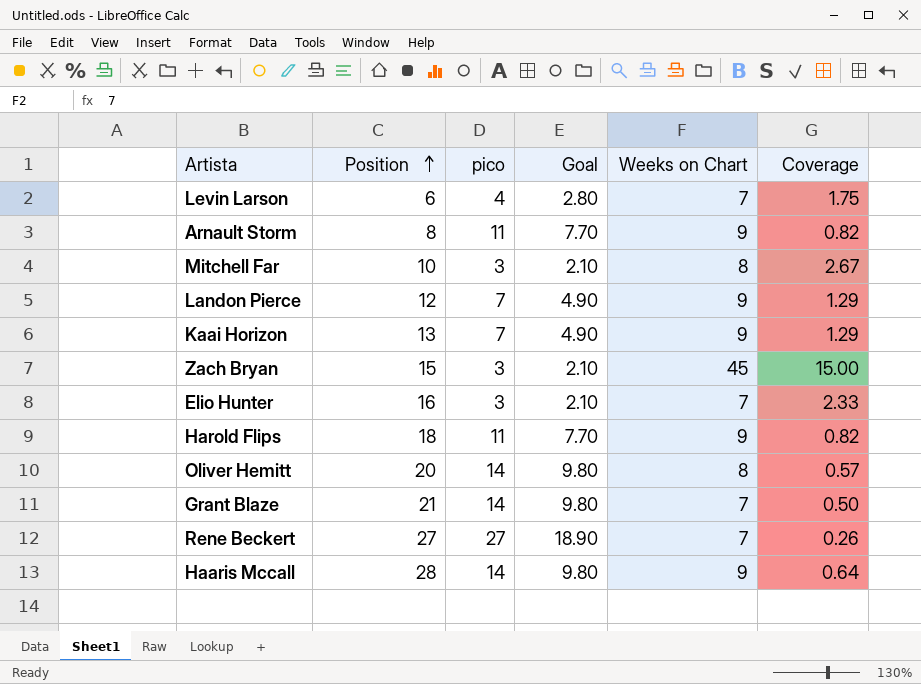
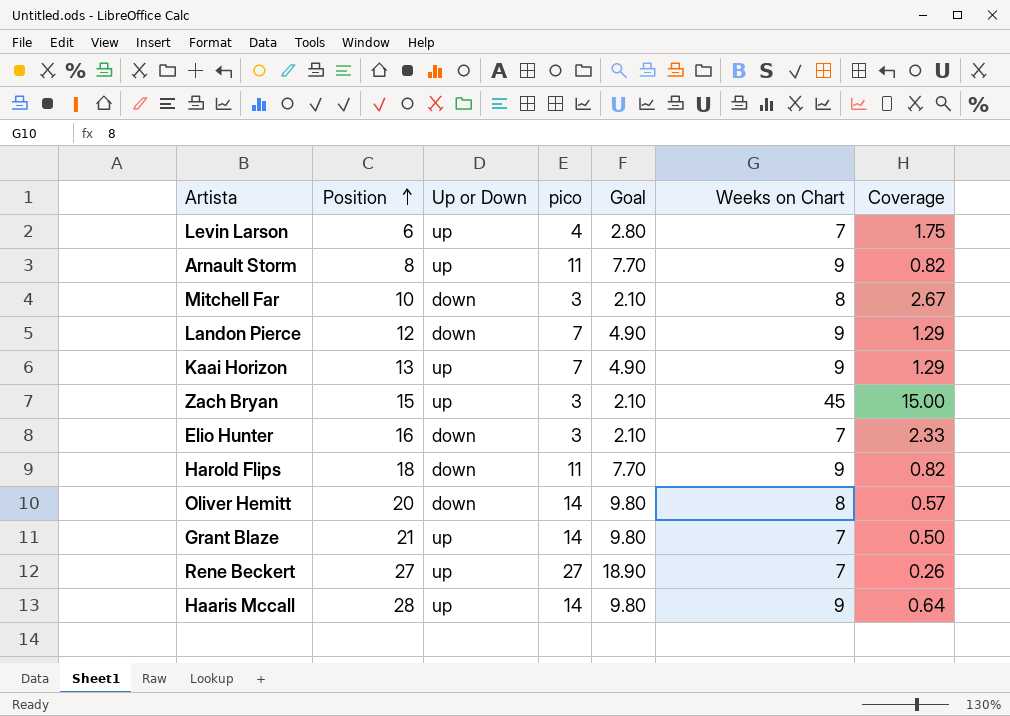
column Up or Down | position: none -> 3

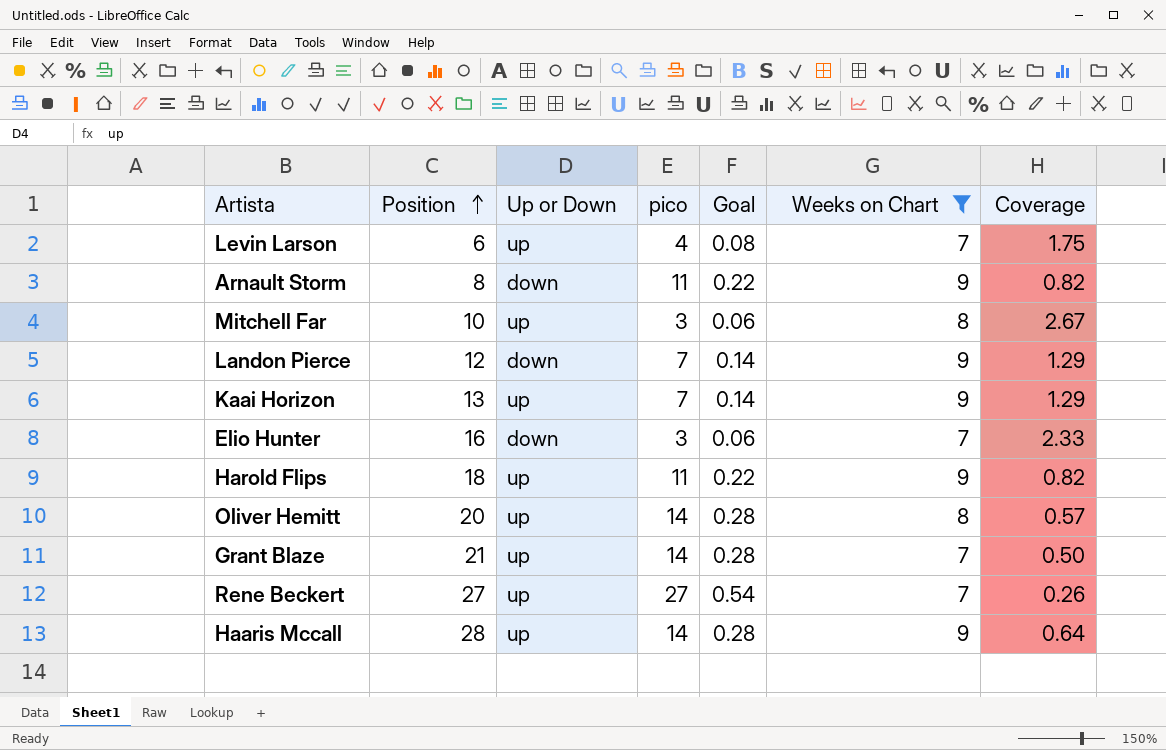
filter: none -> Weeks on Chart != 45
column Goal | formula: [pico] * 0.7 -> [pico] * 0.02
Arnault Storm | Up or Down: up -> down
Mitchell Far | Up or Down: down -> up
Harold Flips | Up or Down: down -> up
Oliver Hemitt | Up or Down: down -> up

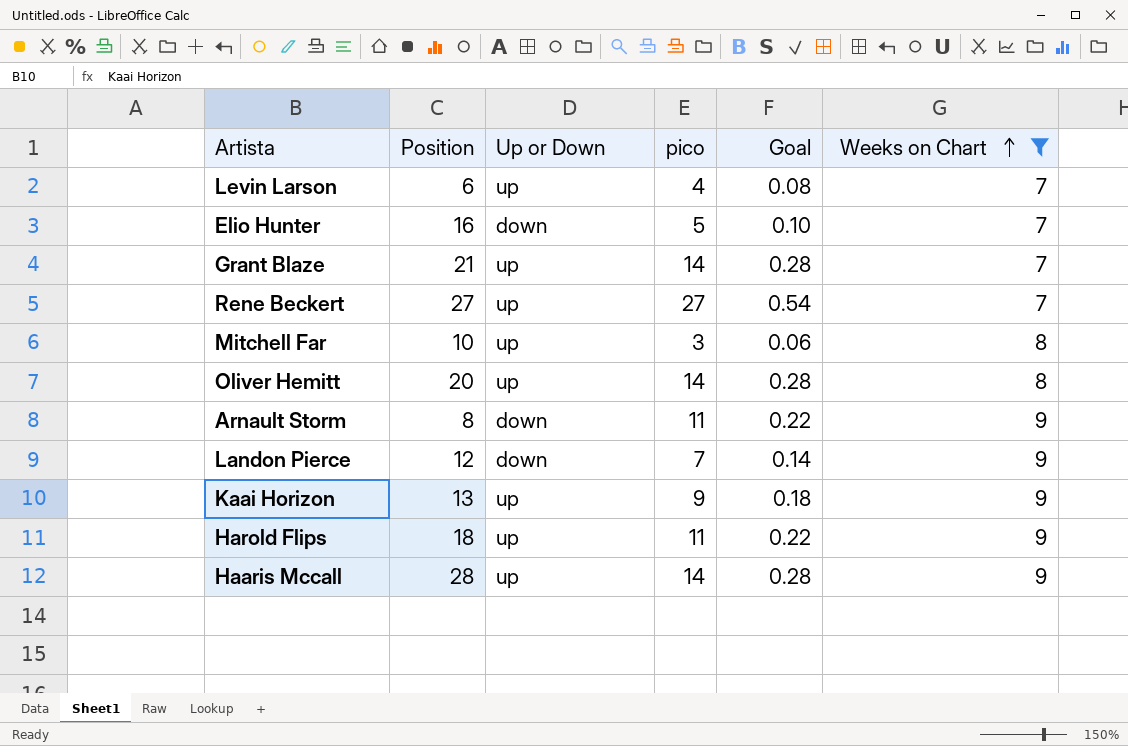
row order: Position ascending -> Weeks on Chart ascending
column Coverage | formula: [Weeks on Chart] / [pico] -> none
Elio Hunter | pico: 3 -> 5
Elio Hunter | Goal: 0.06 -> 0.10
Kaai Horizon | pico: 7 -> 9
Kaai Horizon | Goal: 0.14 -> 0.18

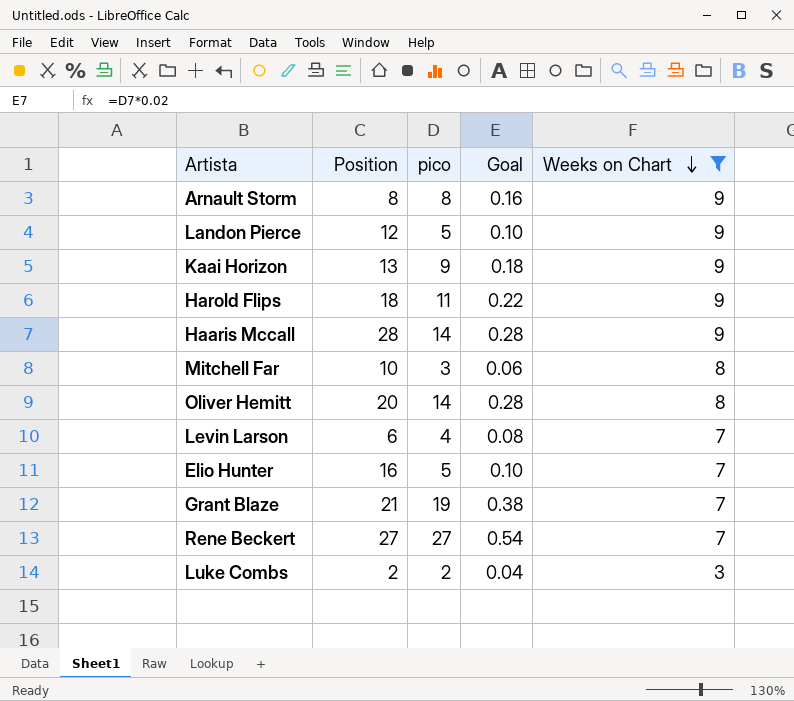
row order: Weeks on Chart ascending -> Weeks on Chart descending
column Up or Down | position: 3 -> none
Arnault Storm | pico: 11 -> 8
Arnault Storm | Goal: 0.22 -> 0.16
Landon Pierce | pico: 7 -> 5
Landon Pierce | Goal: 0.14 -> 0.10
Grant Blaze | pico: 14 -> 19
Grant Blaze | Goal: 0.28 -> 0.38
row Luke Combs: none -> 2 | 2 | 0.04 | 3

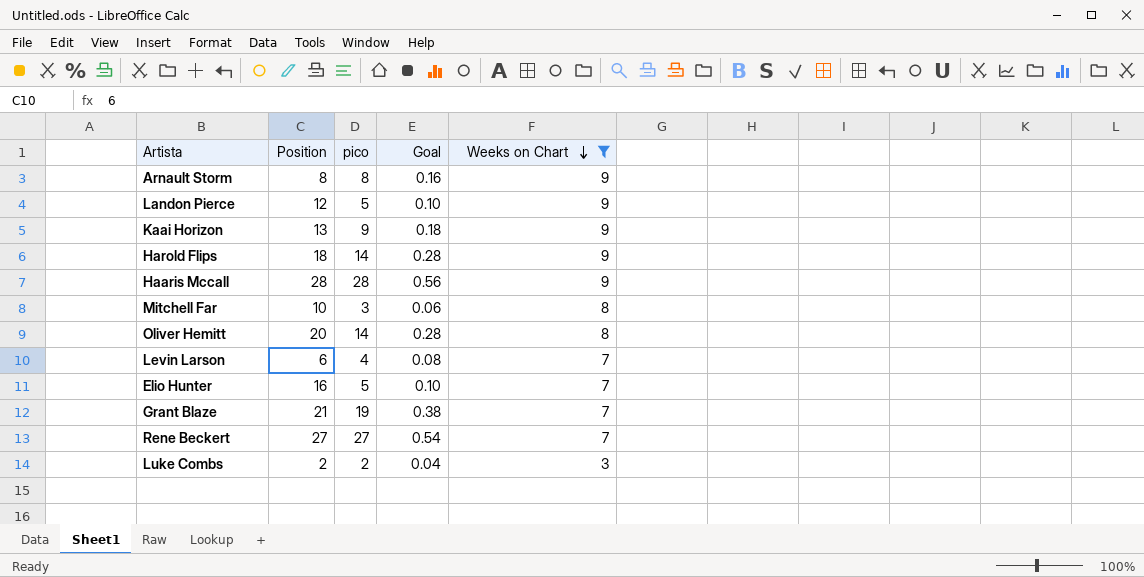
Harold Flips | pico: 11 -> 14
Harold Flips | Goal: 0.22 -> 0.28
Haaris Mccall | pico: 14 -> 28
Haaris Mccall | Goal: 0.28 -> 0.56

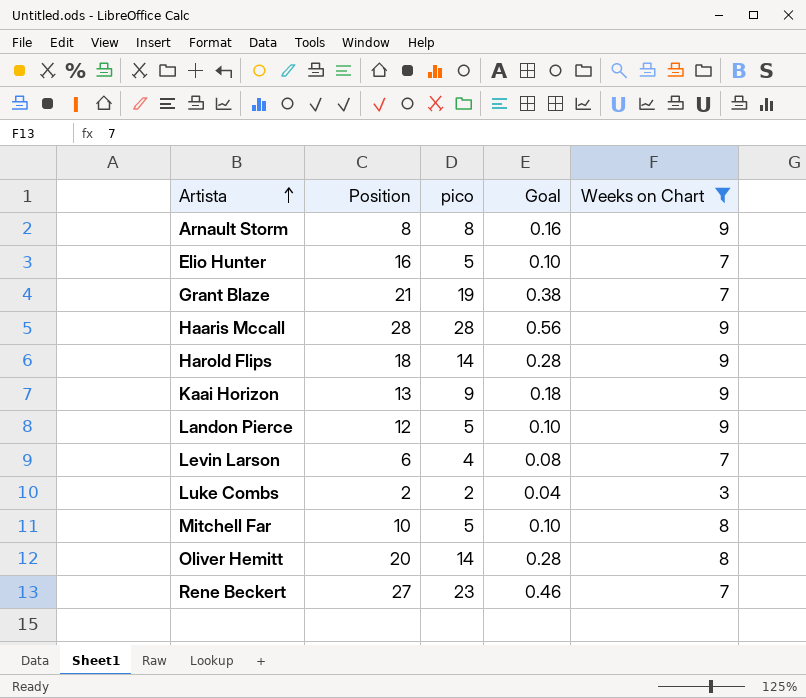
row order: Weeks on Chart descending -> Artista ascending
Mitchell Far | pico: 3 -> 5
Mitchell Far | Goal: 0.06 -> 0.10
Rene Beckert | pico: 27 -> 23
Rene Beckert | Goal: 0.54 -> 0.46

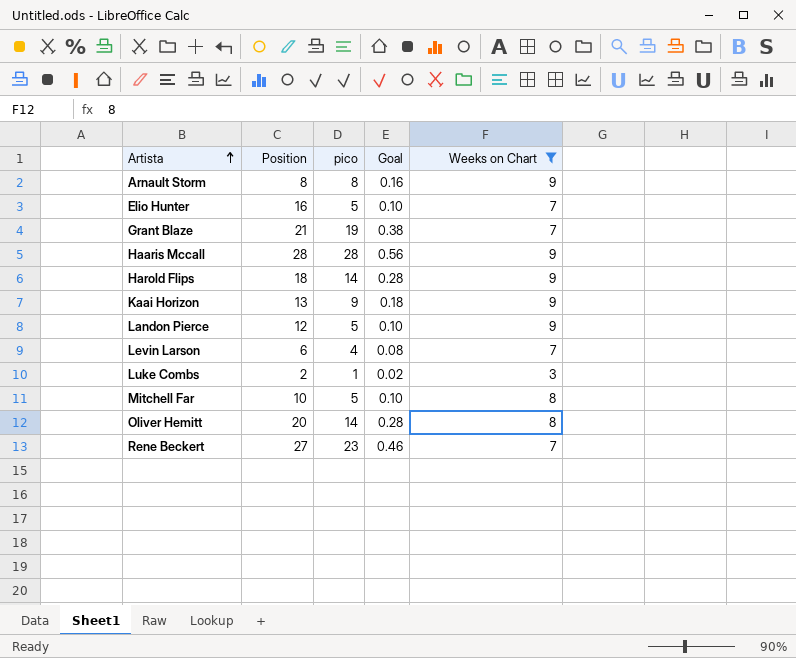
Luke Combs | pico: 2 -> 1
Luke Combs | Goal: 0.04 -> 0.02

